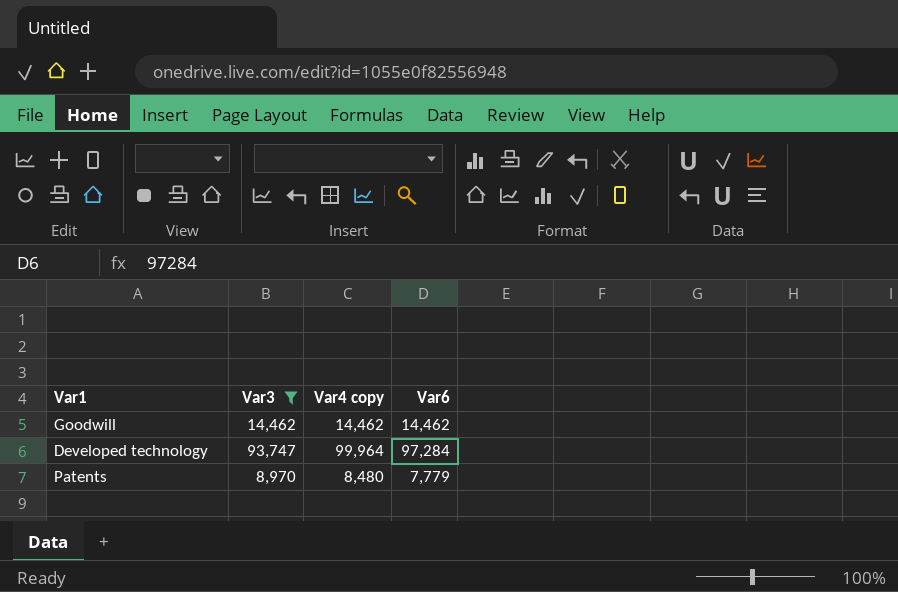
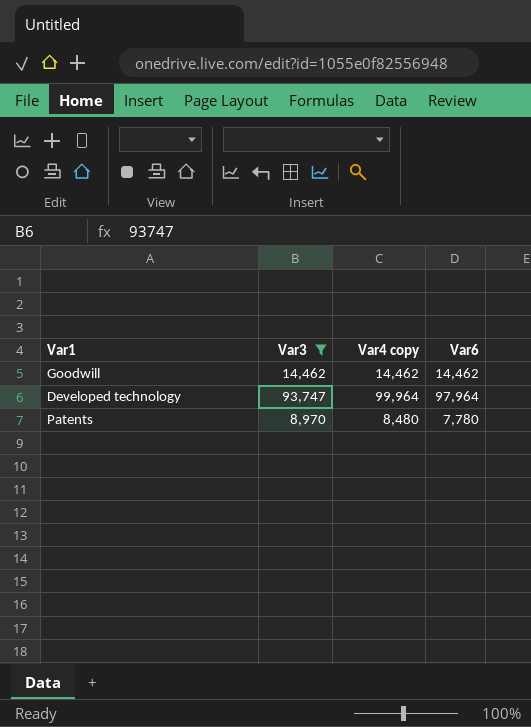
Developed technology | Var6: 97,284 -> 97,964
Patents | Var6: 7,779 -> 7,780

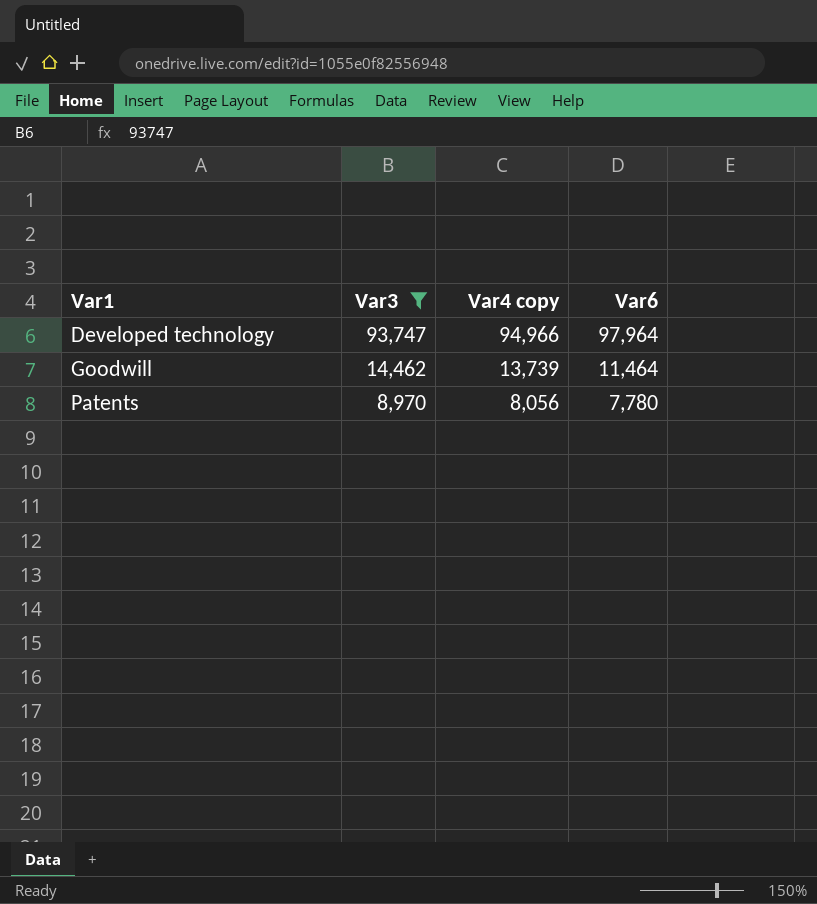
row order: none -> Var1 ascending
Developed technology | Var4 copy: 99,964 -> 94,966
Goodwill | Var4 copy: 14,462 -> 13,739
Goodwill | Var6: 14,462 -> 11,464
Patents | Var4 copy: 8,480 -> 8,056

